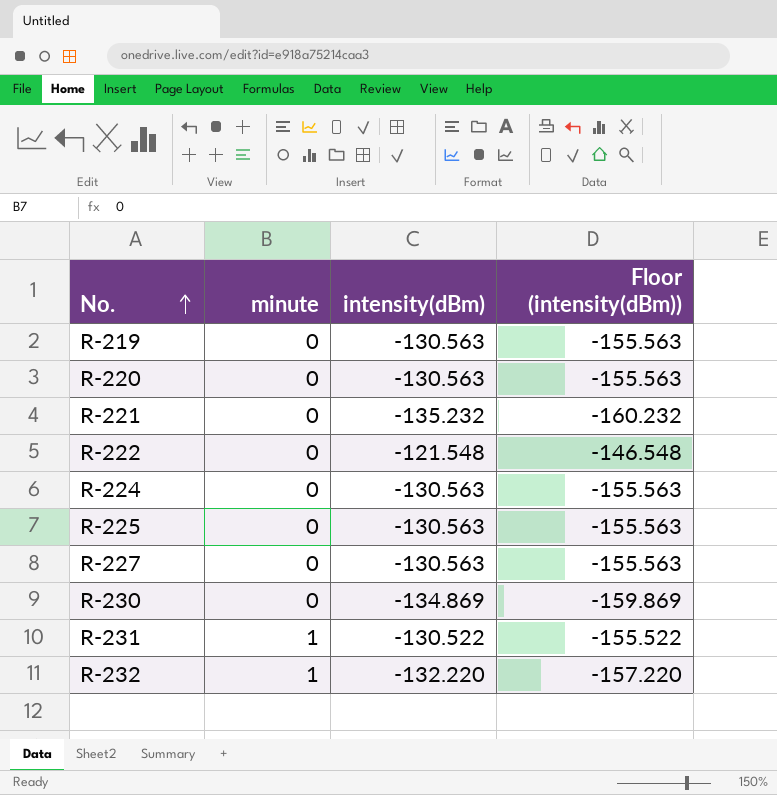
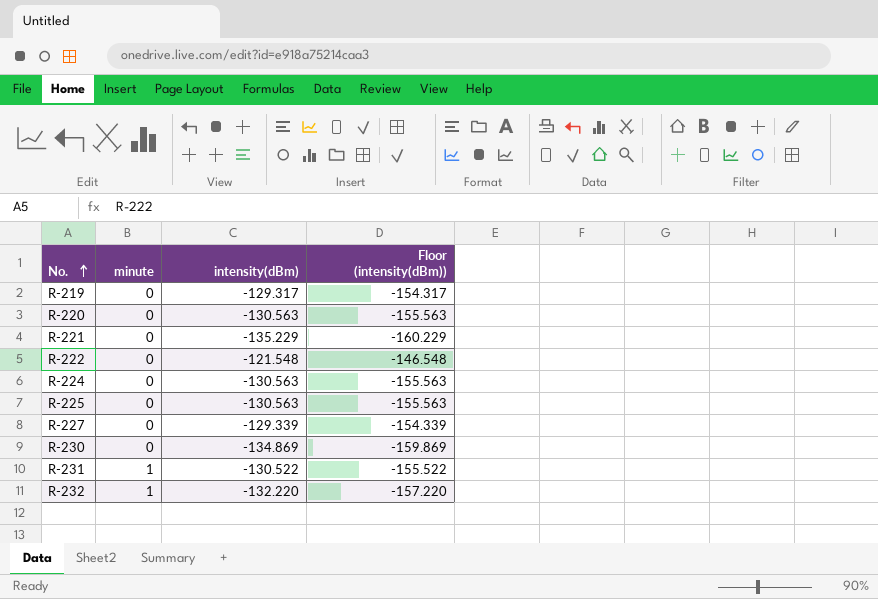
R-219 | intensity(dBm): -130.563 -> -129.317
R-219 | Floor (intensity(dBm)): -155.563 -> -154.317
R-221 | intensity(dBm): -135.232 -> -135.229
R-221 | Floor (intensity(dBm)): -160.232 -> -160.229
R-227 | intensity(dBm): -130.563 -> -129.339
R-227 | Floor (intensity(dBm)): -155.563 -> -154.339

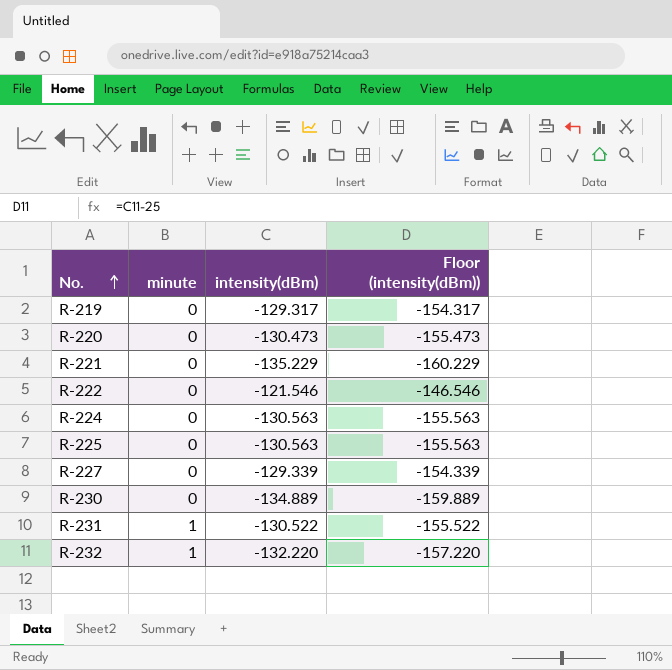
R-220 | intensity(dBm): -130.563 -> -130.473
R-220 | Floor (intensity(dBm)): -155.563 -> -155.473
R-222 | intensity(dBm): -121.548 -> -121.546
R-222 | Floor (intensity(dBm)): -146.548 -> -146.546
R-230 | intensity(dBm): -134.869 -> -134.889
R-230 | Floor (intensity(dBm)): -159.869 -> -159.889

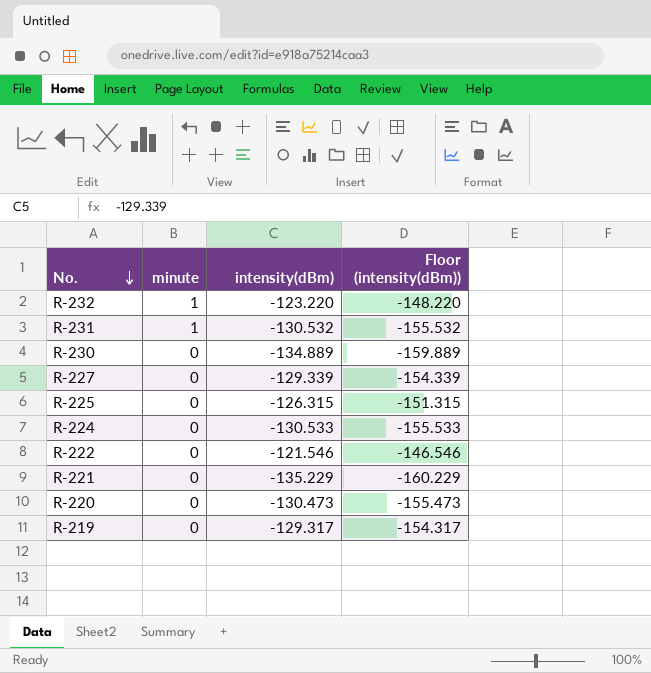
row order: No. ascending -> No. descending
R-232 | intensity(dBm): -132.220 -> -123.220
R-232 | Floor (intensity(dBm)): -157.220 -> -148.220
R-231 | intensity(dBm): -130.522 -> -130.532
R-231 | Floor (intensity(dBm)): -155.522 -> -155.532
R-225 | intensity(dBm): -130.563 -> -126.315
R-225 | Floor (intensity(dBm)): -155.563 -> -151.315
R-224 | intensity(dBm): -130.563 -> -130.533
R-224 | Floor (intensity(dBm)): -155.563 -> -155.533

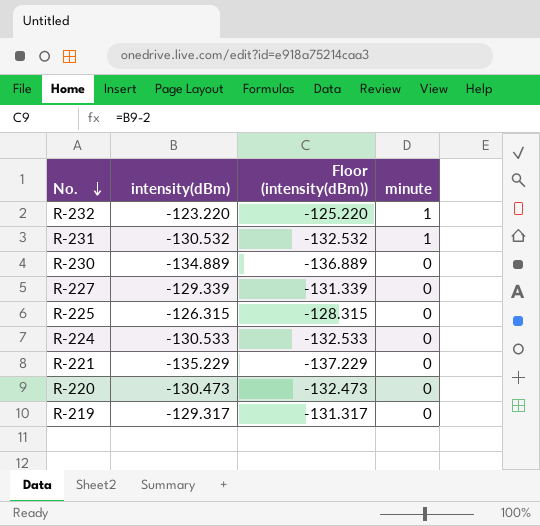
column Floor (intensity(dBm)) | formula: [intensity(dBm)] - 25 -> [intensity(dBm)] - 2
column minute | position: 2 -> 4
row R-222: 0 | -121.546 | -146.546 -> none

